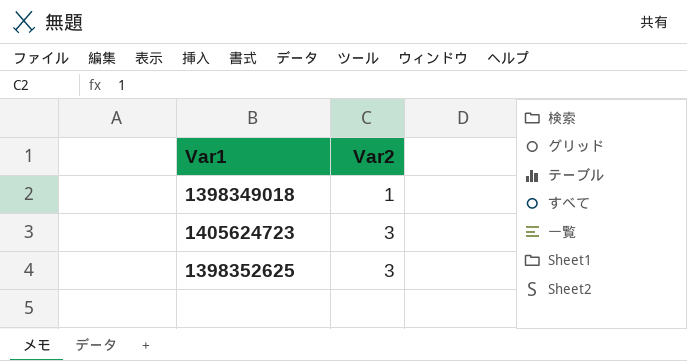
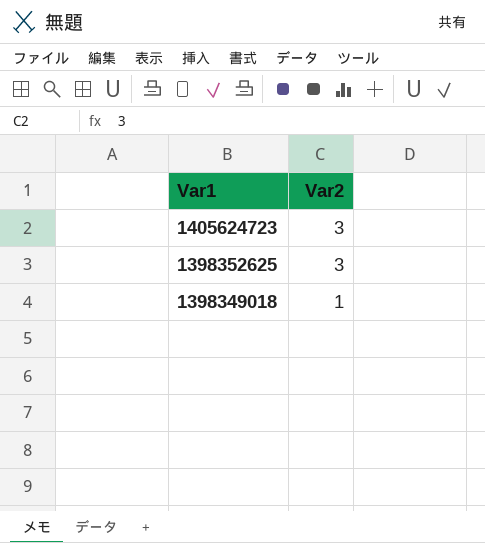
row order: Var2 ascending -> Var1 descending

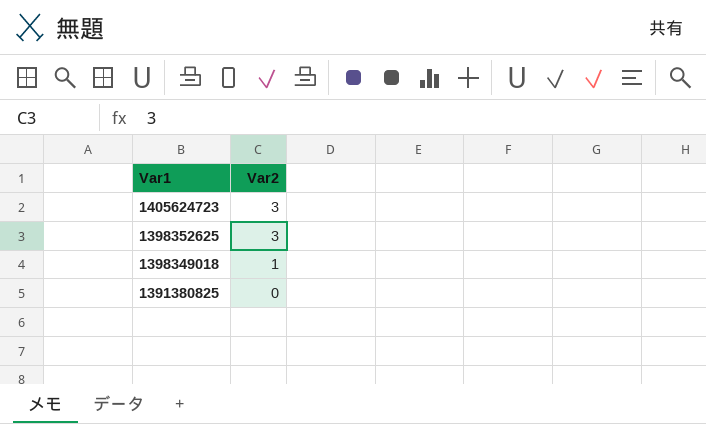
row 1391380825: none -> 0

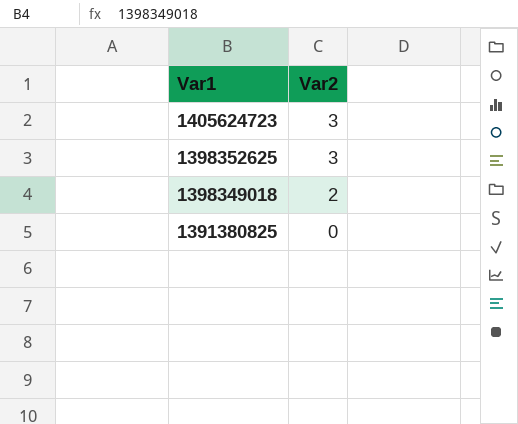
1398349018 | Var2: 1 -> 2

